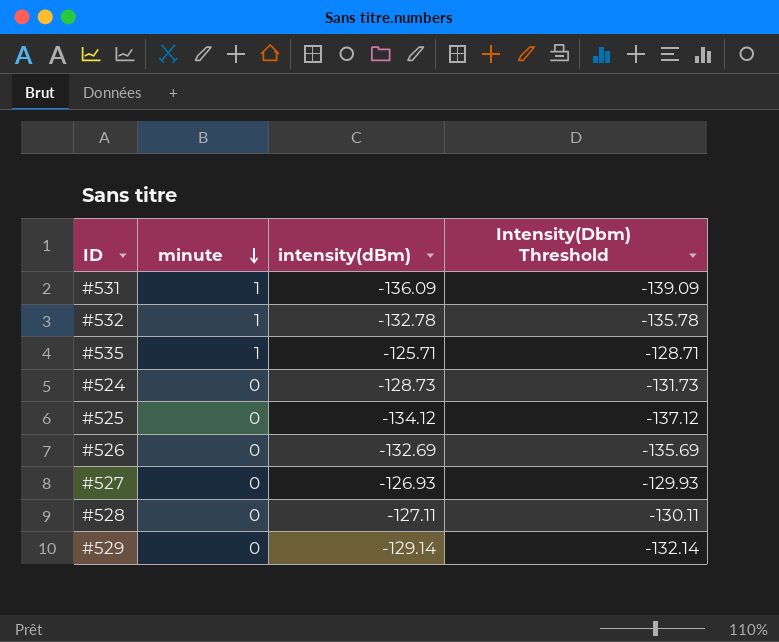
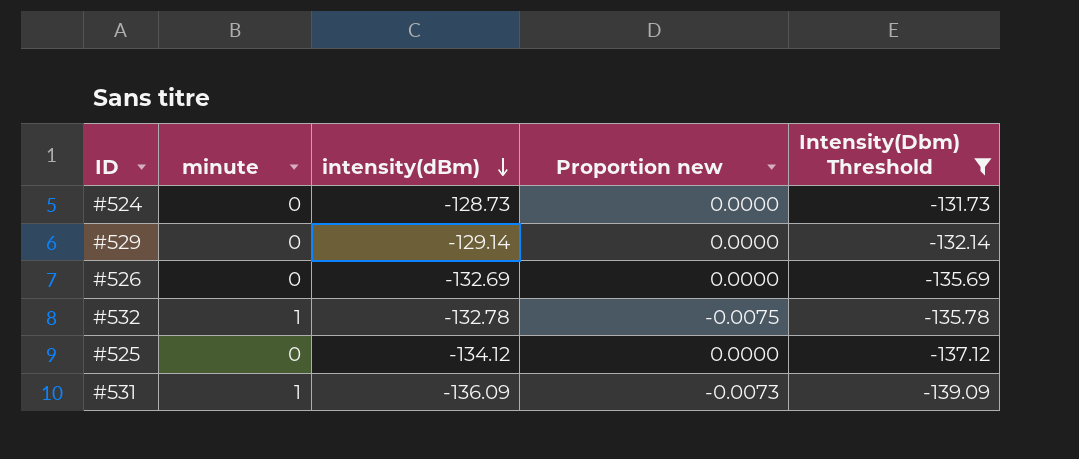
filter: none -> Intensity(Dbm) Threshold <= -131.73
row order: minute descending -> intensity(dBm) descending
column Proportion new | formula: none -> [minute] / [intensity(dBm)]

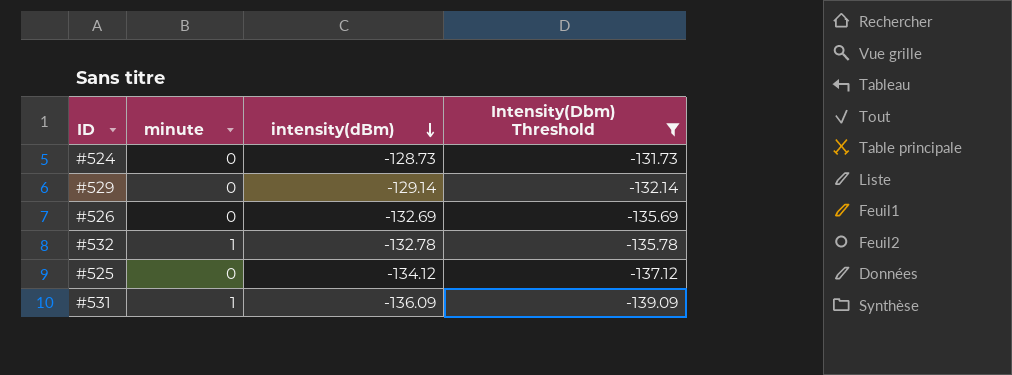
column Proportion new | formula: [minute] / [intensity(dBm)] -> none

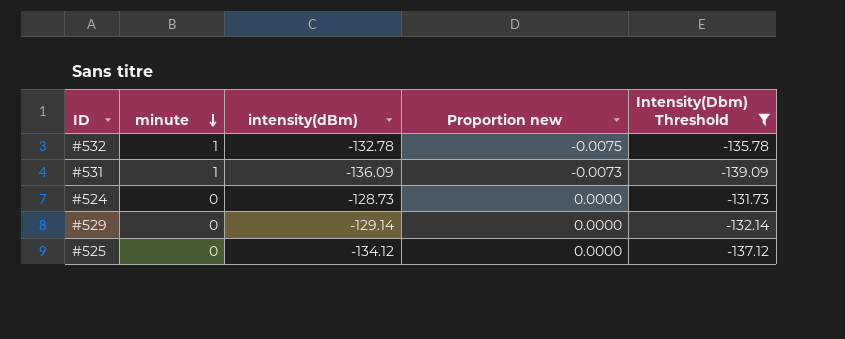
row order: intensity(dBm) descending -> minute descending
column Proportion new | formula: none -> [minute] / [intensity(dBm)]
row #526: 0 | -132.69 | -135.69 -> none

